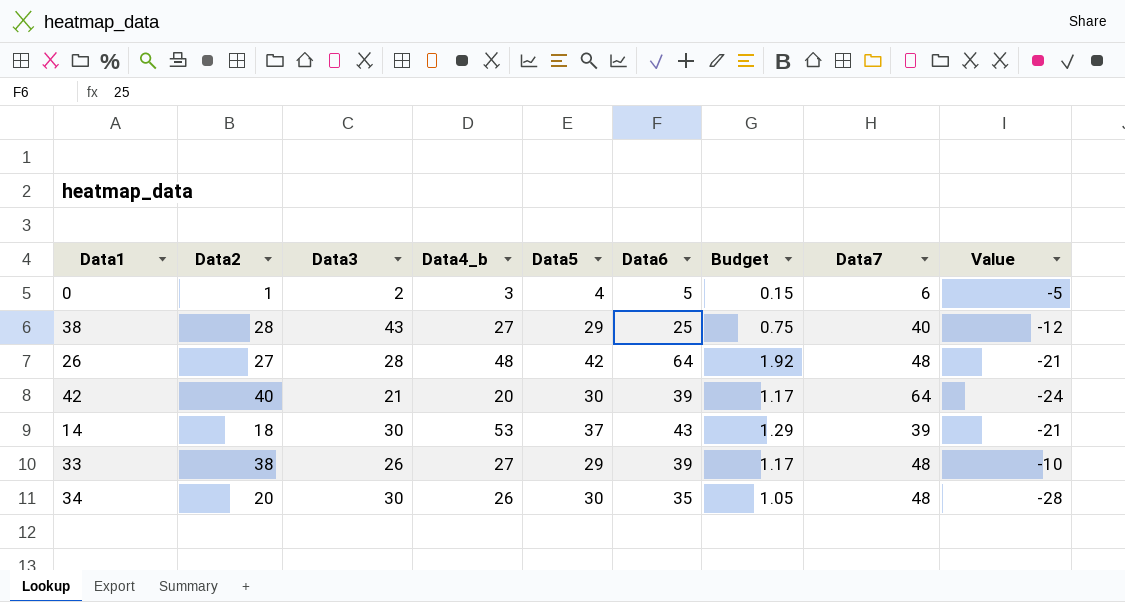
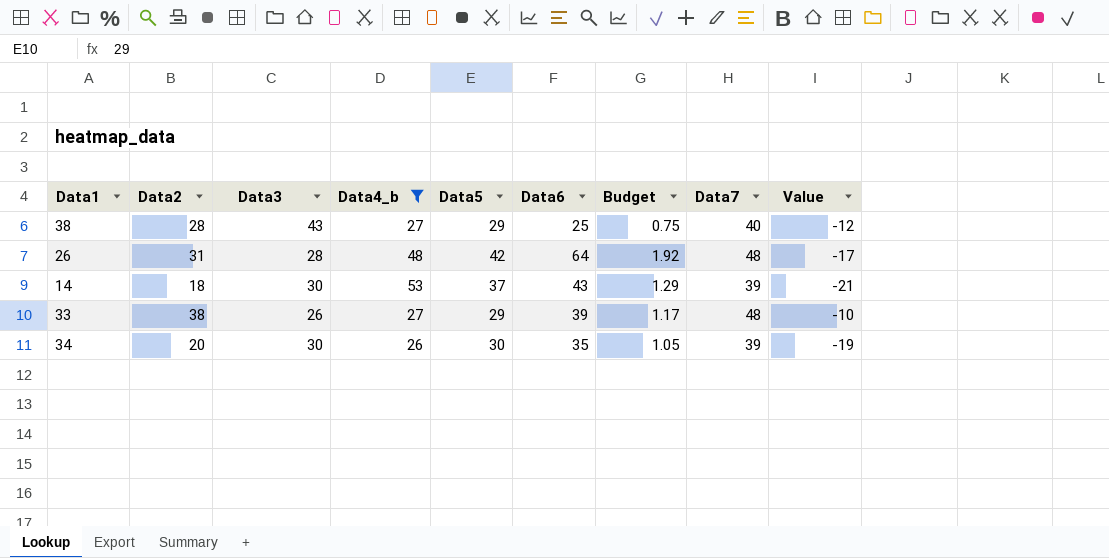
filter: none -> Data4_b >= 26
26 | Data2: 27 -> 31
26 | Value: -21 -> -17
34 | Data7: 48 -> 39
34 | Value: -28 -> -19

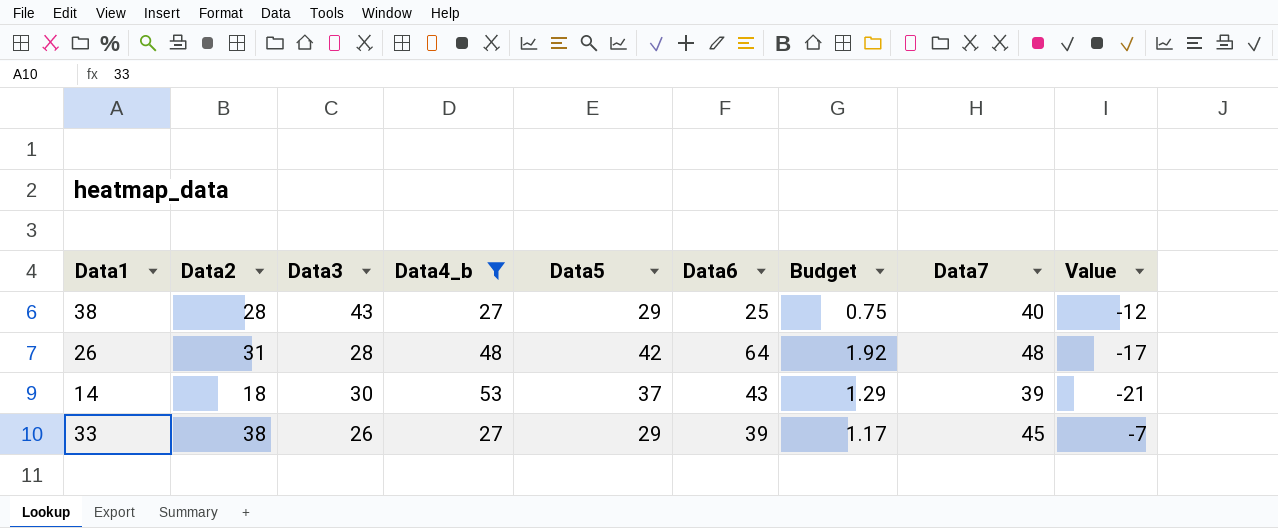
row 34: 20 | 30 | 26 | 30 | 35 | 1.05 | 39 | -19 -> none
33 | Data7: 48 -> 45
33 | Value: -10 -> -7

